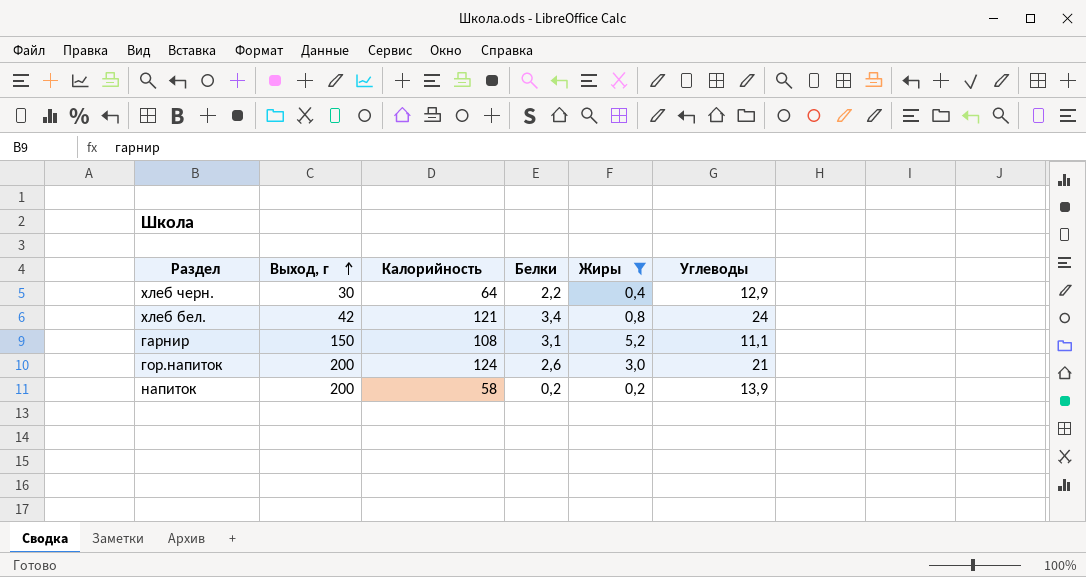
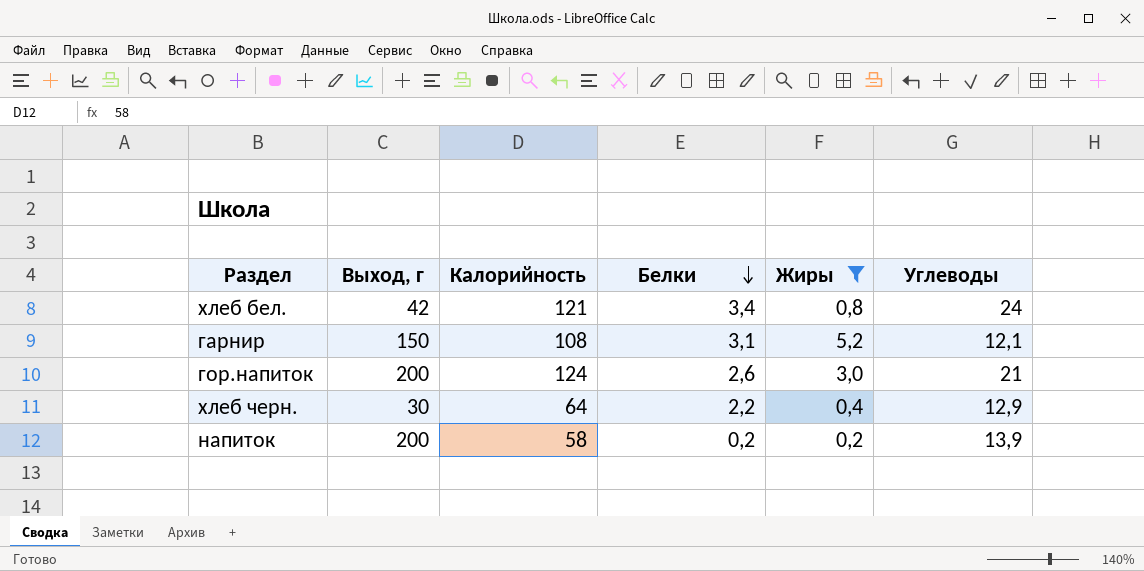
row order: Выход, г ascending -> Белки descending
гарнир | Углеводы: 11,1 -> 12,1

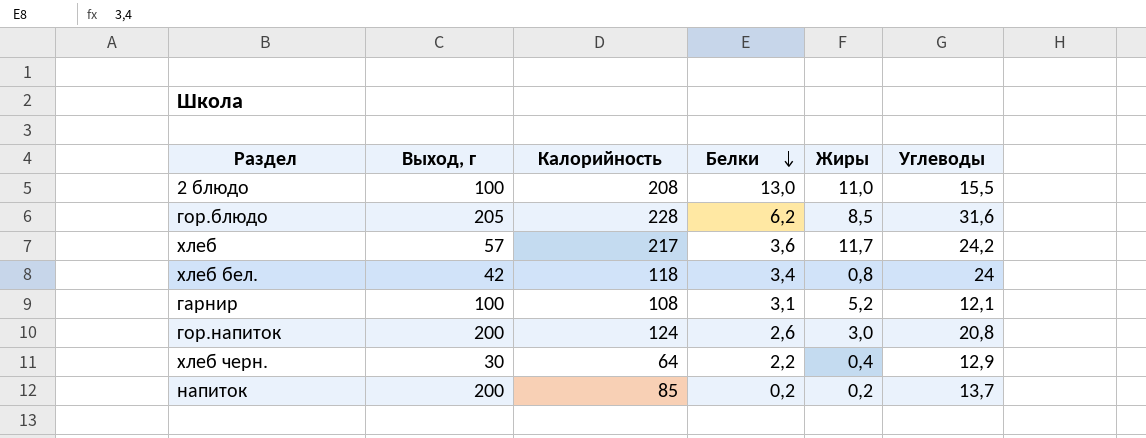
filter: Жиры <= 5,2 -> none
хлеб бел. | Калорийность: 121 -> 118
гарнир | Выход, г: 150 -> 100
гор.напиток | Углеводы: 21 -> 20,8
напиток | Калорийность: 58 -> 85
напиток | Углеводы: 13,9 -> 13,7

